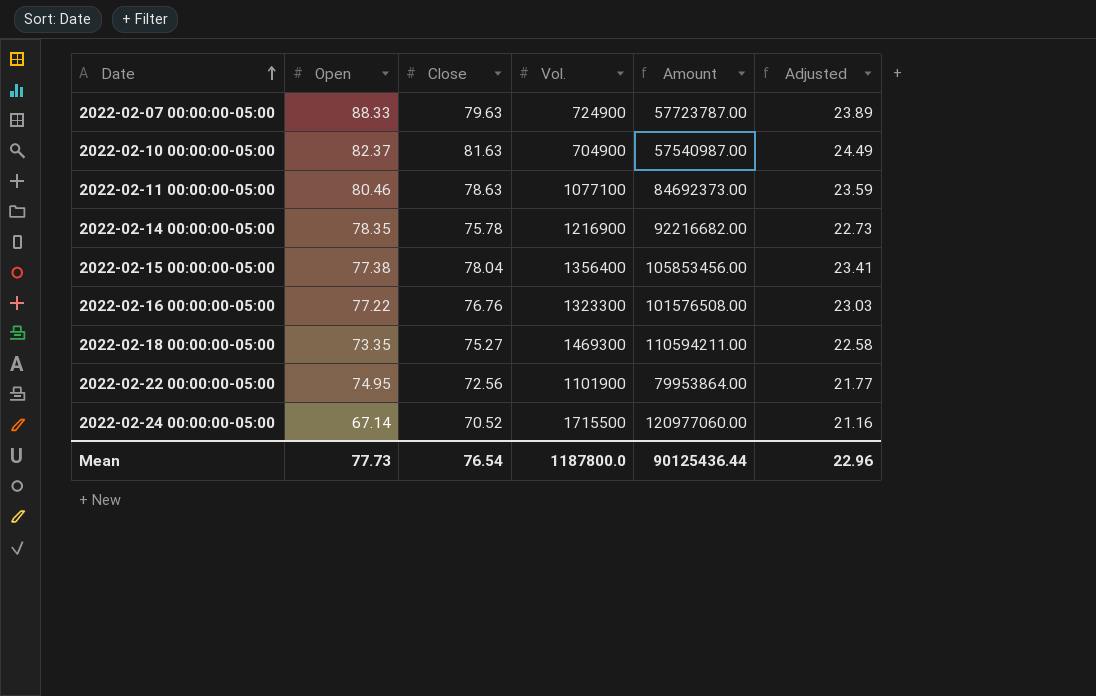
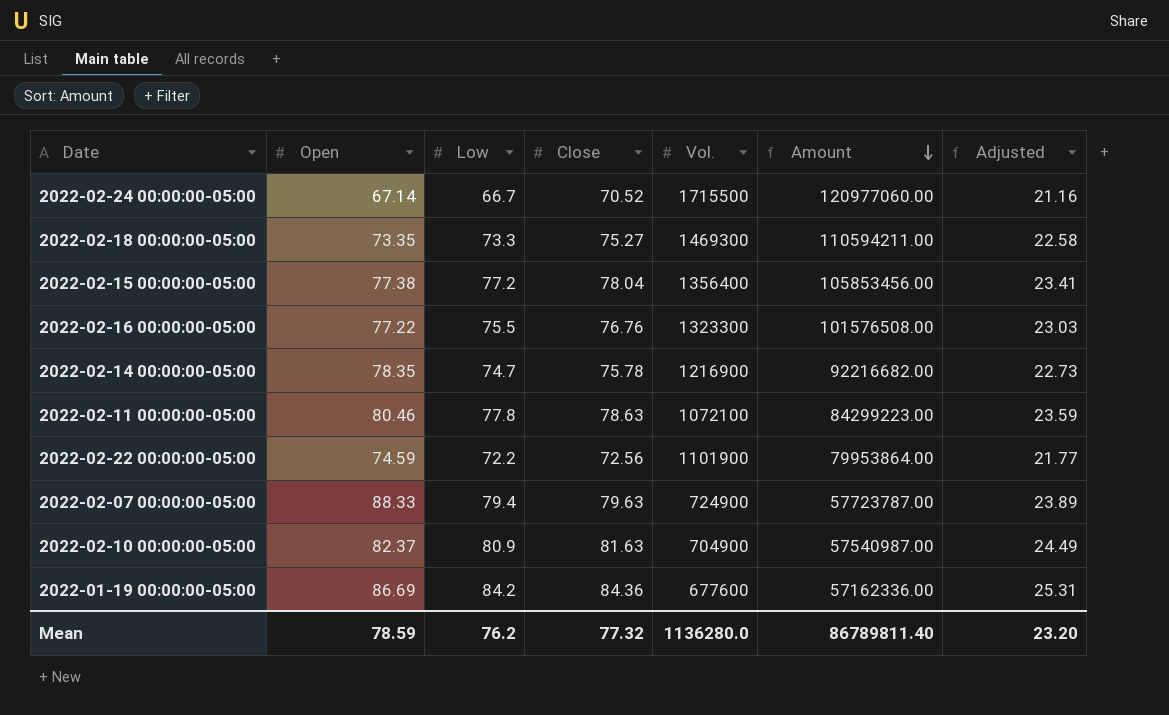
row order: Date ascending -> Amount descending
column Low | position: none -> 3
2022-02-11 00:00:00-05:00 | Vol.: 1077100 -> 1072100
2022-02-11 00:00:00-05:00 | Amount: 84692373.00 -> 84299223.00
2022-02-22 00:00:00-05:00 | Open: 74.95 -> 74.59
row 2022-01-19 00:00:00-05:00: none -> 86.69 | 84.2 | 84.36 | 677600 | 57162336.00 | 25.31
Mean | Open: 77.73 -> 78.59
Mean | Close: 76.54 -> 77.32
Mean | Vol.: 1187800.0 -> 1136280.0
Mean | Amount: 90125436.44 -> 86789811.40
Mean | Adjusted: 22.96 -> 23.20

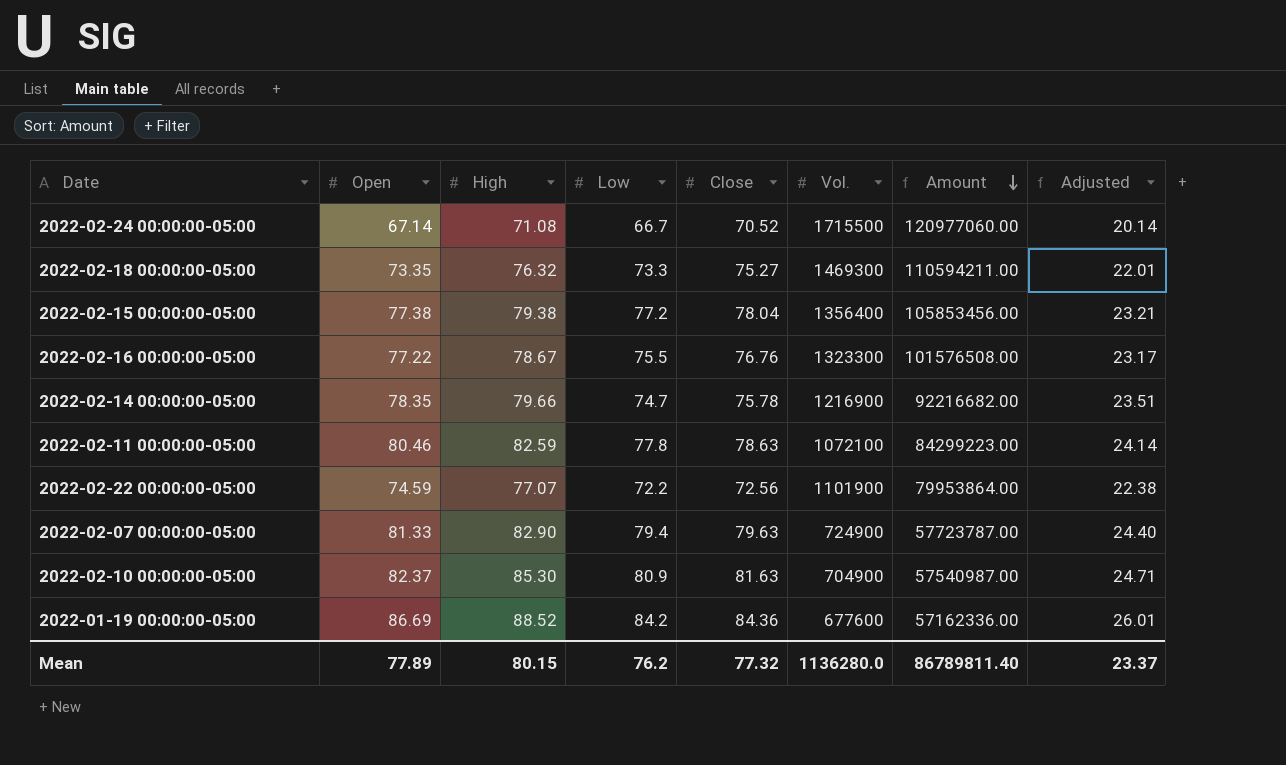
column High | position: none -> 3
column Adjusted | formula: [Close] * 0.3 -> [Open] * 0.3
2022-02-07 00:00:00-05:00 | Open: 88.33 -> 81.33
Mean | Open: 78.59 -> 77.89
Mean | Adjusted: 23.20 -> 23.37

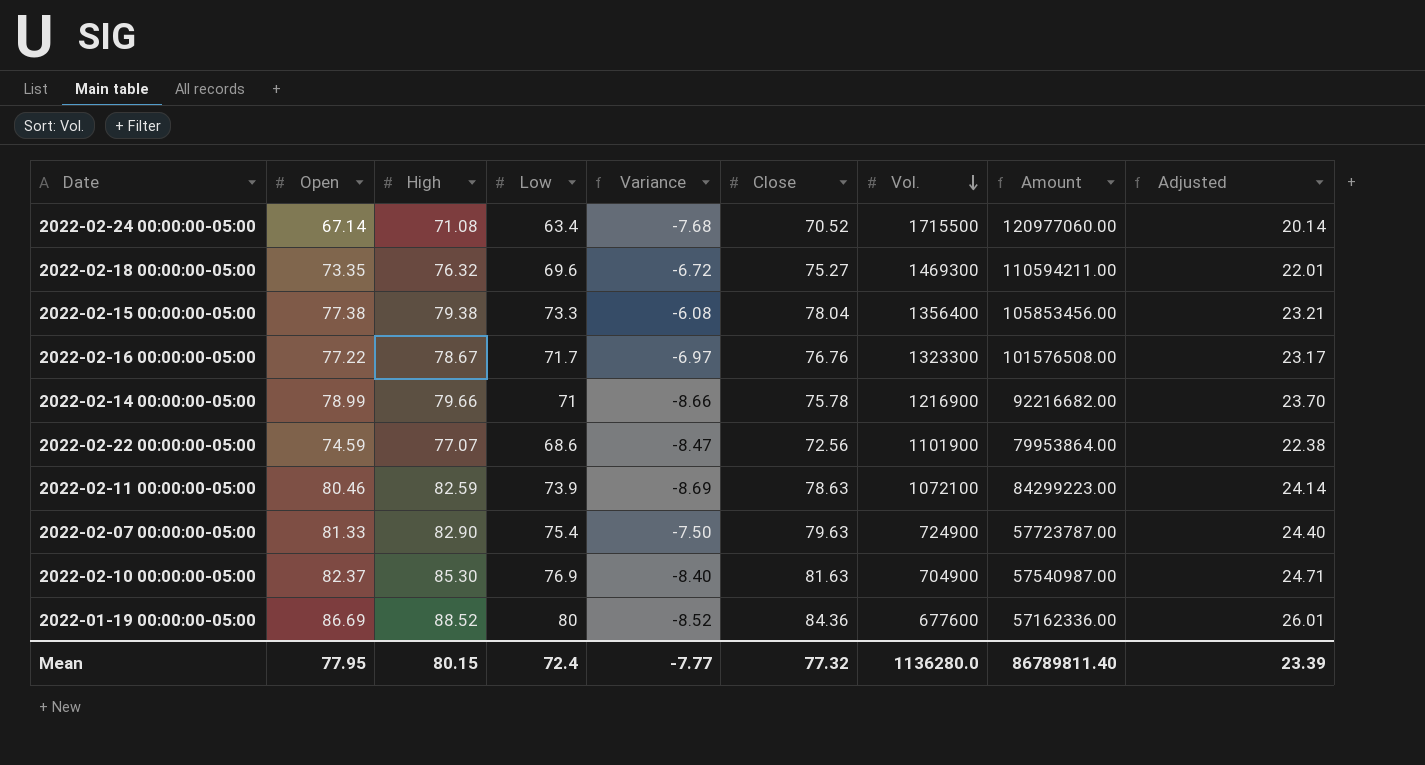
row order: Amount descending -> Vol. descending
column Variance | formula: none -> [Low] - [High]
2022-02-24 00:00:00-05:00 | Low: 66.7 -> 63.4
2022-02-18 00:00:00-05:00 | Low: 73.3 -> 69.6
2022-02-15 00:00:00-05:00 | Low: 77.2 -> 73.3
2022-02-16 00:00:00-05:00 | Low: 75.5 -> 71.7
2022-02-14 00:00:00-05:00 | Open: 78.35 -> 78.99
2022-02-14 00:00:00-05:00 | Low: 74.7 -> 71
2022-02-14 00:00:00-05:00 | Adjusted: 23.51 -> 23.70
2022-02-22 00:00:00-05:00 | Low: 72.2 -> 68.6
2022-02-11 00:00:00-05:00 | Low: 77.8 -> 73.9
2022-02-07 00:00:00-05:00 | Low: 79.4 -> 75.4
2022-02-10 00:00:00-05:00 | Low: 80.9 -> 76.9
2022-01-19 00:00:00-05:00 | Low: 84.2 -> 80
Mean | Open: 77.89 -> 77.95
Mean | Low: 76.2 -> 72.4
Mean | Adjusted: 23.37 -> 23.39

